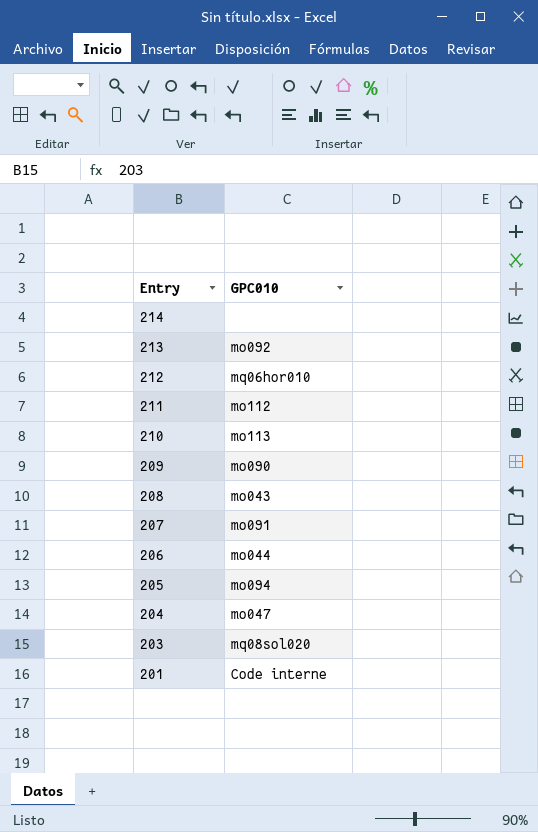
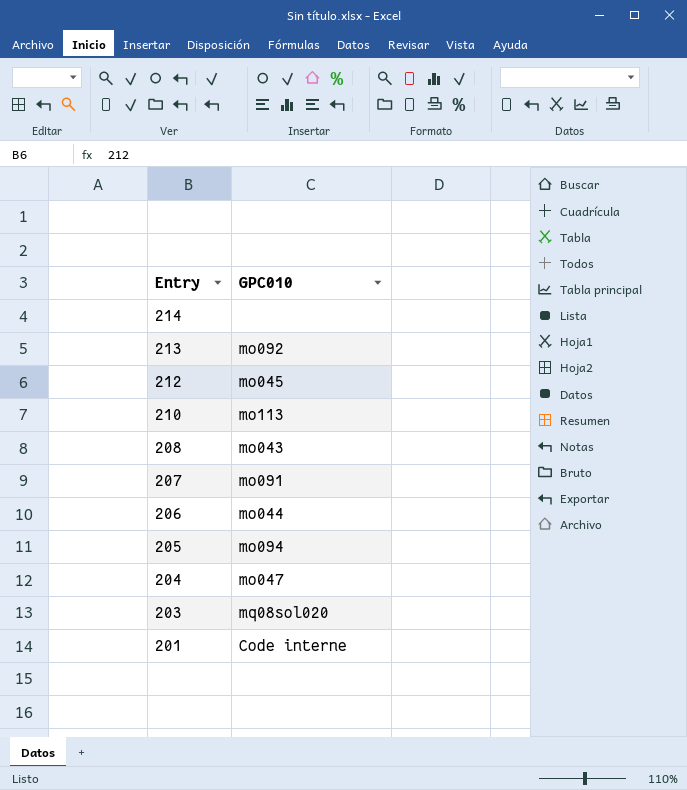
row 211: mo112 -> none
row 209: mo090 -> none
212 | GPC010: mq06hor010 -> mo045

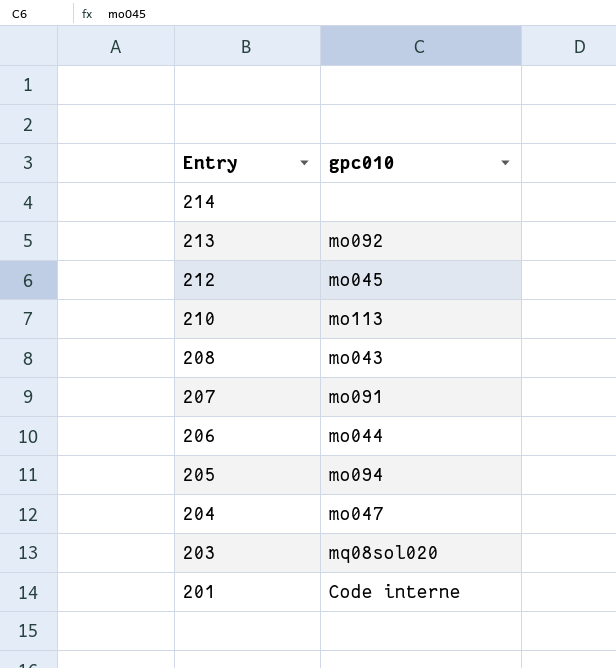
column name: GPC010 -> gpc010

